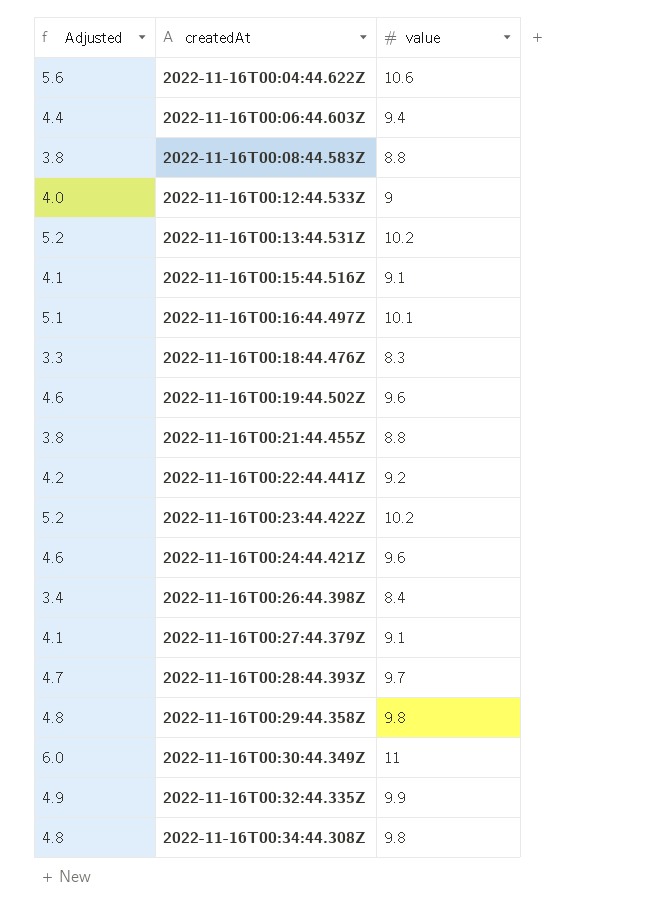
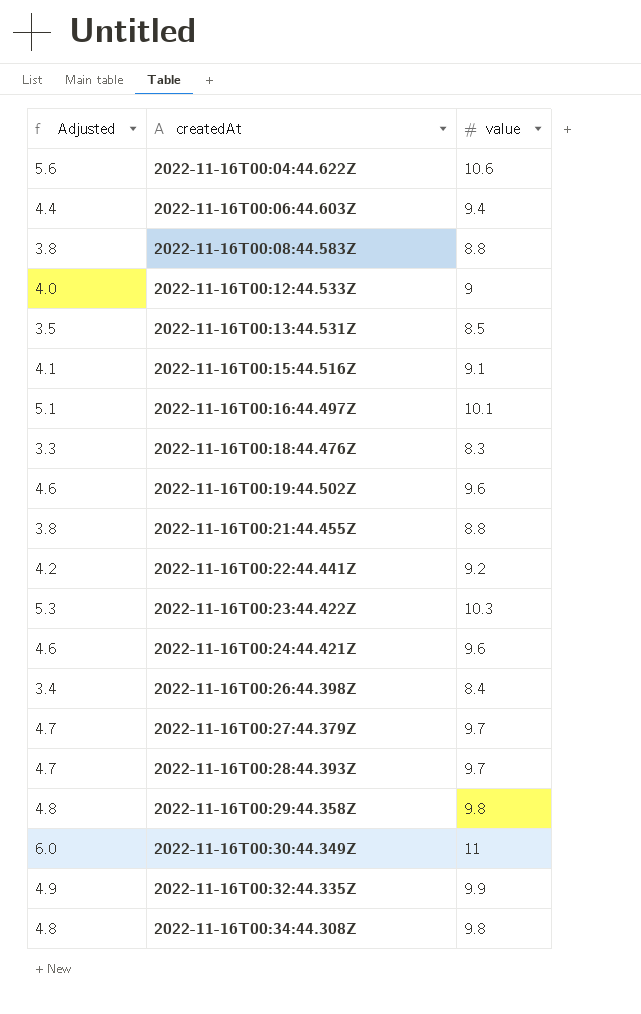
2022-11-16T00:13:44.531Z | Adjusted: 5.2 -> 3.5
2022-11-16T00:13:44.531Z | value: 10.2 -> 8.5
2022-11-16T00:23:44.422Z | Adjusted: 5.2 -> 5.3
2022-11-16T00:23:44.422Z | value: 10.2 -> 10.3
2022-11-16T00:27:44.379Z | Adjusted: 4.1 -> 4.7
2022-11-16T00:27:44.379Z | value: 9.1 -> 9.7

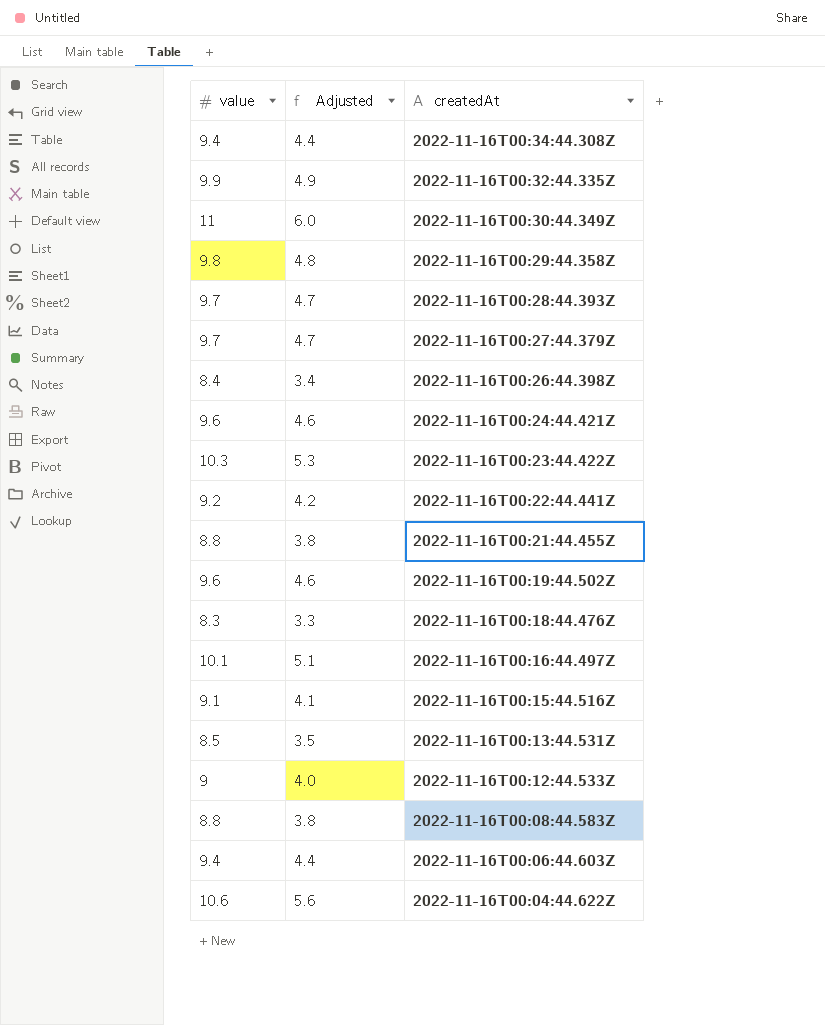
row order: createdAt ascending -> createdAt descending
column value | position: 3 -> 1
2022-11-16T00:34:44.308Z | value: 9.8 -> 9.4
2022-11-16T00:34:44.308Z | Adjusted: 4.8 -> 4.4

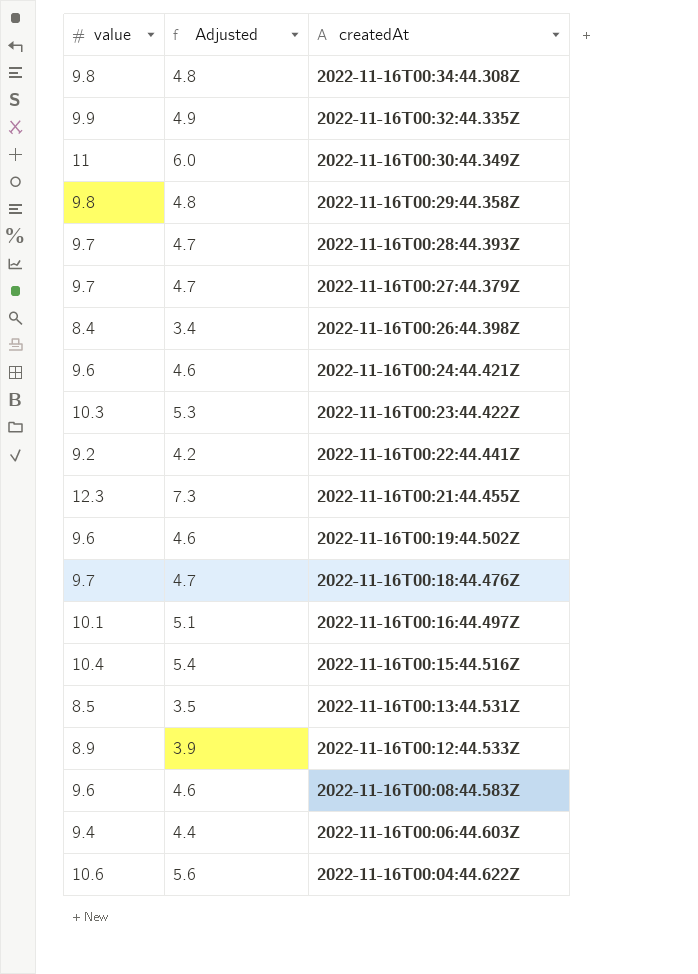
2022-11-16T00:34:44.308Z | value: 9.4 -> 9.8
2022-11-16T00:34:44.308Z | Adjusted: 4.4 -> 4.8
2022-11-16T00:21:44.455Z | value: 8.8 -> 12.3
2022-11-16T00:21:44.455Z | Adjusted: 3.8 -> 7.3
2022-11-16T00:18:44.476Z | value: 8.3 -> 9.7
2022-11-16T00:18:44.476Z | Adjusted: 3.3 -> 4.7
2022-11-16T00:15:44.516Z | value: 9.1 -> 10.4
2022-11-16T00:15:44.516Z | Adjusted: 4.1 -> 5.4
2022-11-16T00:12:44.533Z | value: 9 -> 8.9
2022-11-16T00:12:44.533Z | Adjusted: 4.0 -> 3.9
2022-11-16T00:08:44.583Z | value: 8.8 -> 9.6
2022-11-16T00:08:44.583Z | Adjusted: 3.8 -> 4.6

